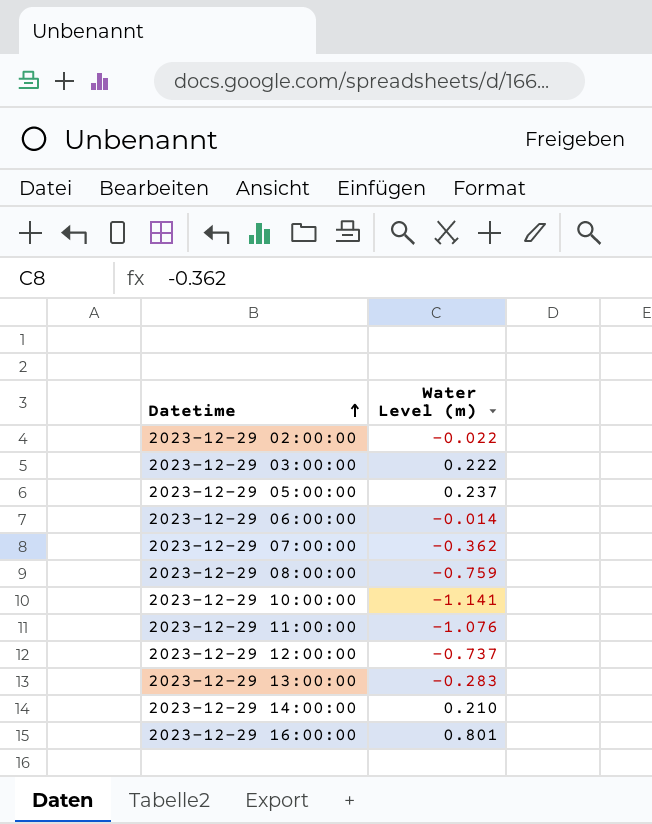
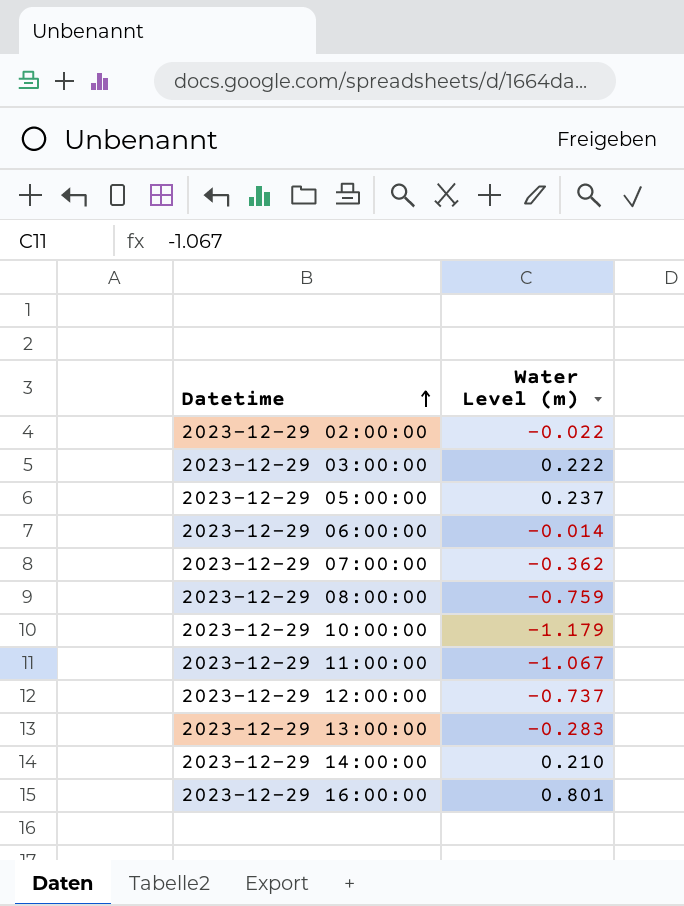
2023-12-29 10:00:00 | Water Level (m): -1.141 -> -1.179
2023-12-29 11:00:00 | Water Level (m): -1.076 -> -1.067

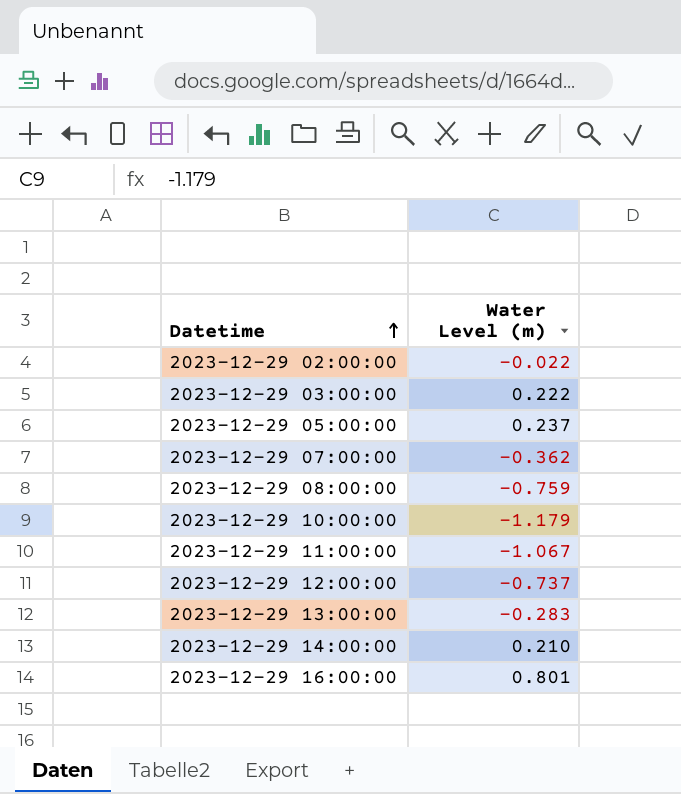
row 2023-12-29 06:00:00: -0.014 -> none

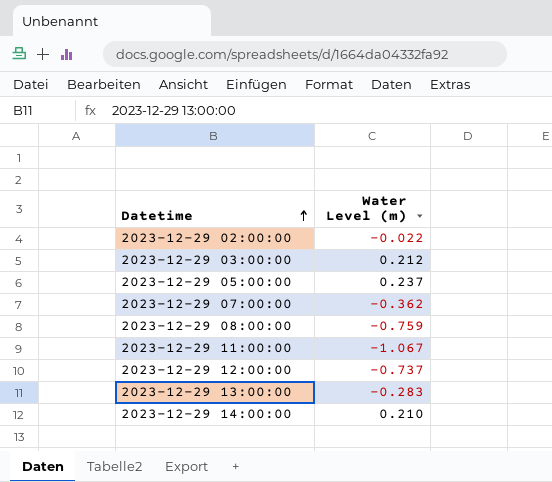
row 2023-12-29 10:00:00: -1.179 -> none
row 2023-12-29 16:00:00: 0.801 -> none
2023-12-29 03:00:00 | Water Level (m): 0.222 -> 0.212

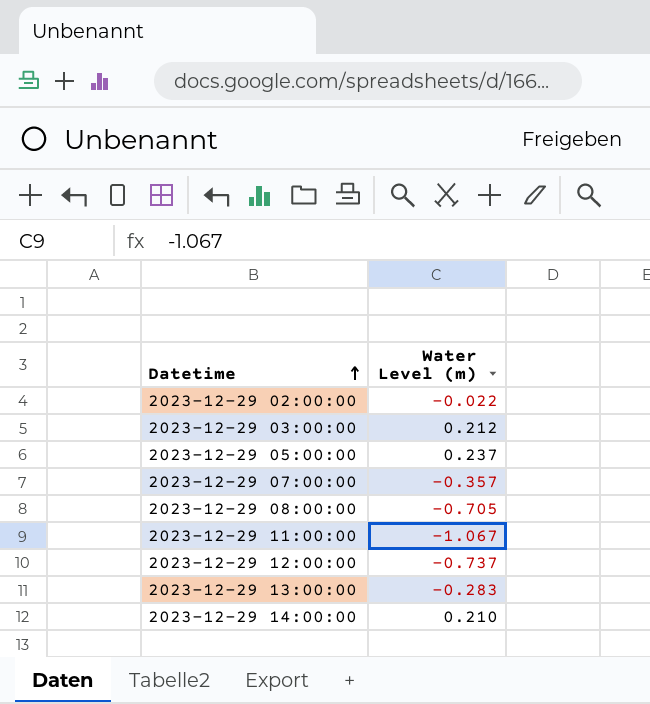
2023-12-29 07:00:00 | Water Level (m): -0.362 -> -0.357
2023-12-29 08:00:00 | Water Level (m): -0.759 -> -0.705

